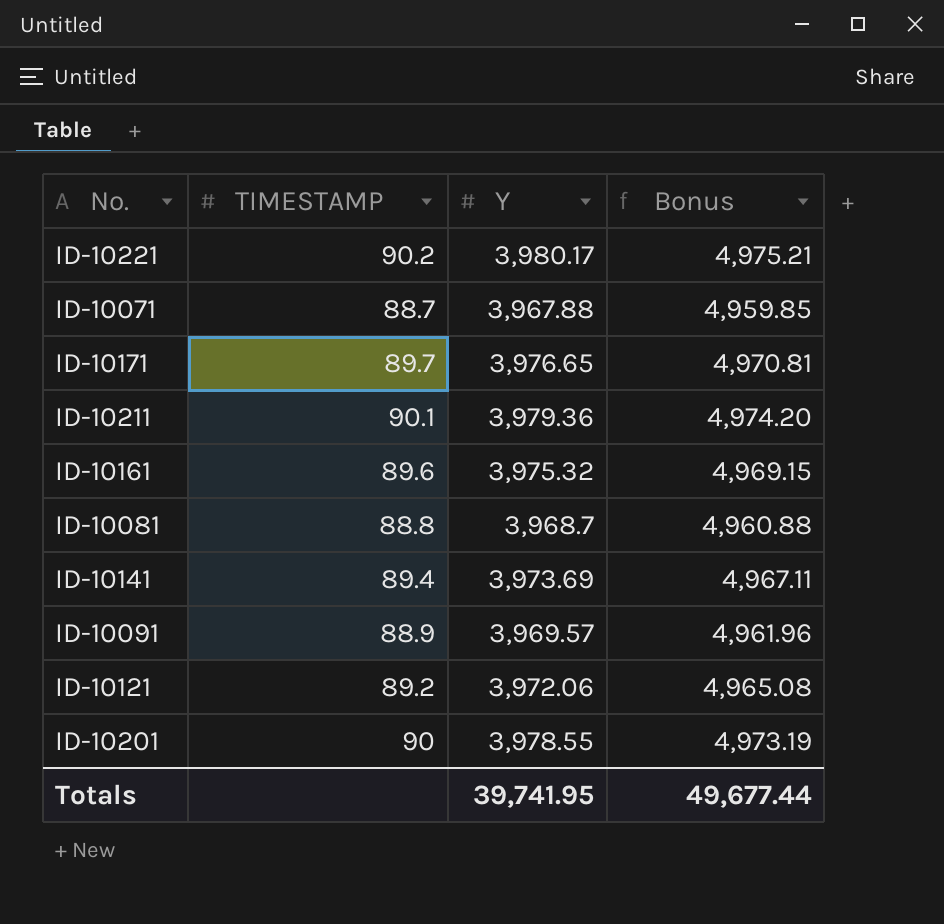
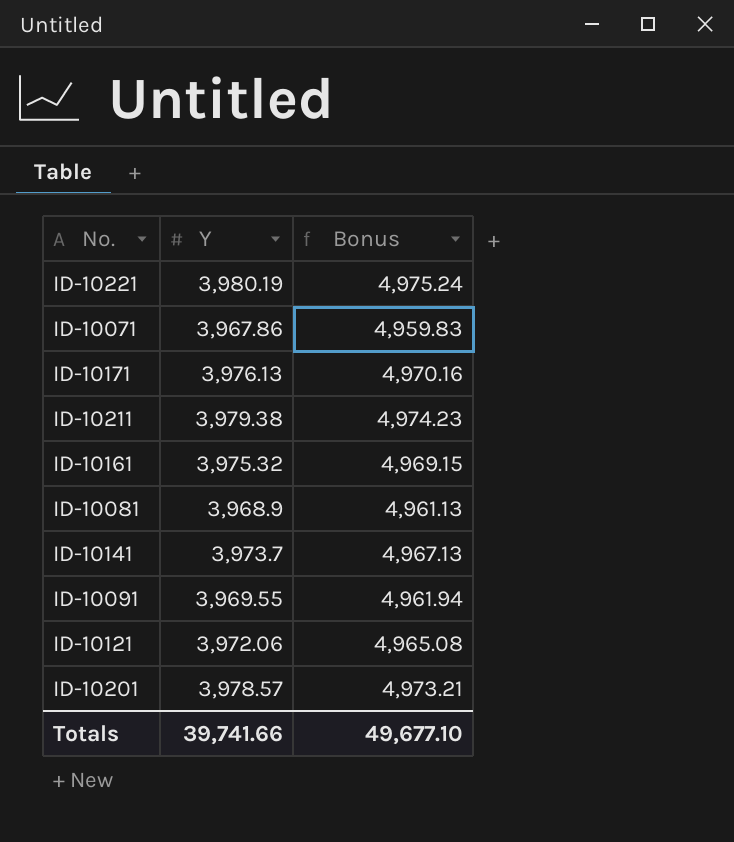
column TIMESTAMP | position: 2 -> none
ID-10221 | Y: 3,980.17 -> 3,980.19
ID-10221 | Bonus: 4,975.21 -> 4,975.24
ID-10071 | Y: 3,967.88 -> 3,967.86
ID-10071 | Bonus: 4,959.85 -> 4,959.83
ID-10171 | Y: 3,976.65 -> 3,976.13
ID-10171 | Bonus: 4,970.81 -> 4,970.16
ID-10211 | Y: 3,979.36 -> 3,979.38
ID-10211 | Bonus: 4,974.20 -> 4,974.23
ID-10081 | Y: 3,968.7 -> 3,968.9
ID-10081 | Bonus: 4,960.88 -> 4,961.13
ID-10141 | Y: 3,973.69 -> 3,973.7
ID-10141 | Bonus: 4,967.11 -> 4,967.13
ID-10091 | Y: 3,969.57 -> 3,969.55
ID-10091 | Bonus: 4,961.96 -> 4,961.94
ID-10201 | Y: 3,978.55 -> 3,978.57
ID-10201 | Bonus: 4,973.19 -> 4,973.21
Totals | Y: 39,741.95 -> 39,741.66
Totals | Bonus: 49,677.44 -> 49,677.10

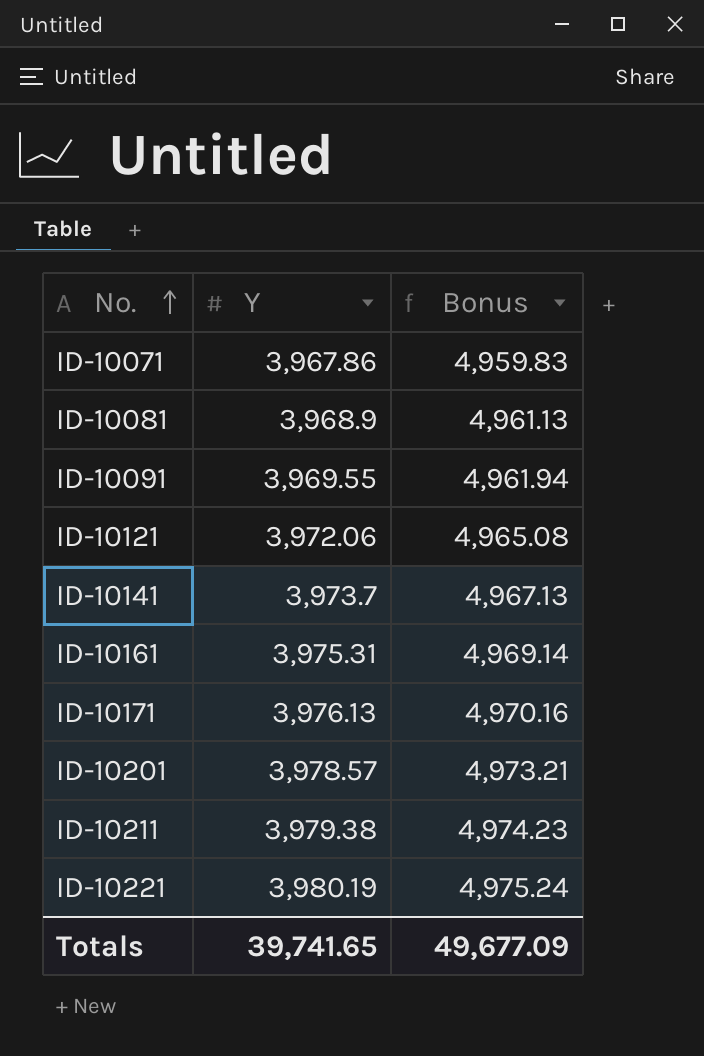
row order: none -> No. ascending
ID-10161 | Y: 3,975.32 -> 3,975.31
ID-10161 | Bonus: 4,969.15 -> 4,969.14
Totals | Y: 39,741.66 -> 39,741.65
Totals | Bonus: 49,677.10 -> 49,677.09

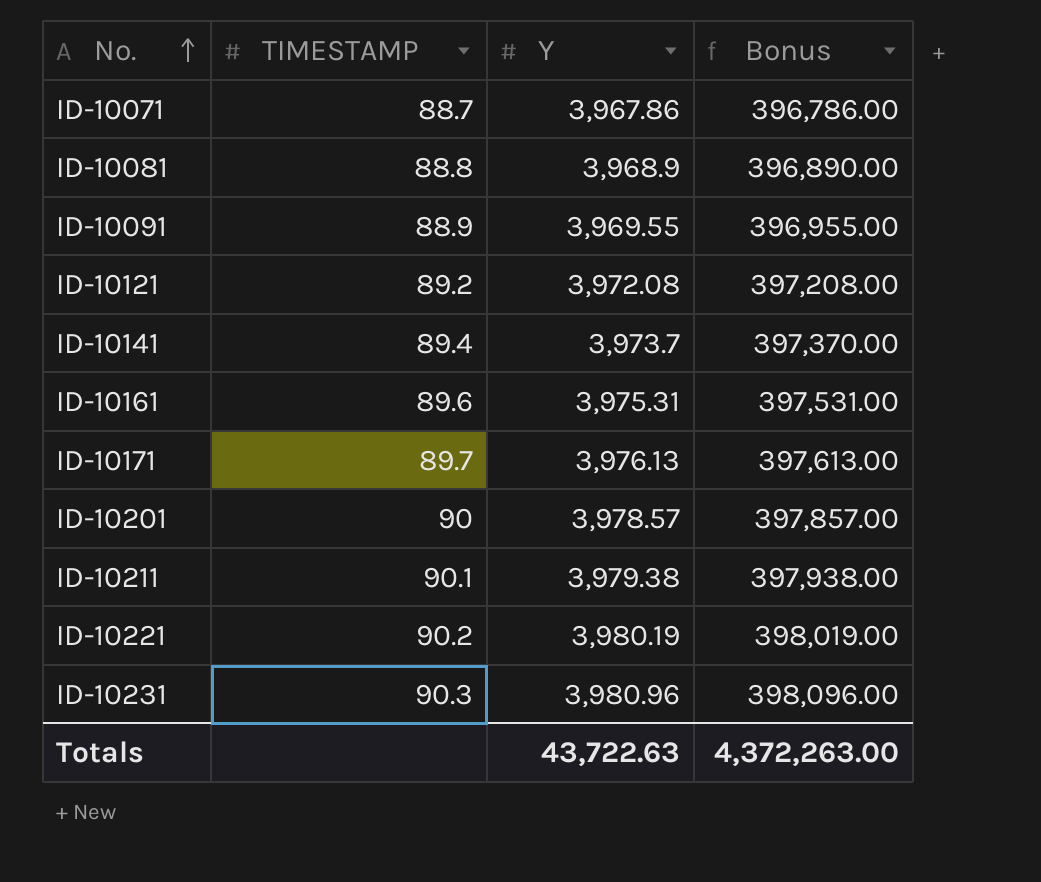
column TIMESTAMP | position: none -> 2
column Bonus | formula: [Y] * 1.25 -> [Y] * 100
ID-10121 | Y: 3,972.06 -> 3,972.08
row ID-10231: none -> 90.3 | 3,980.96 | 398,096.00
Totals | Y: 39,741.65 -> 43,722.63
Totals | Bonus: 49,677.09 -> 4,372,263.00

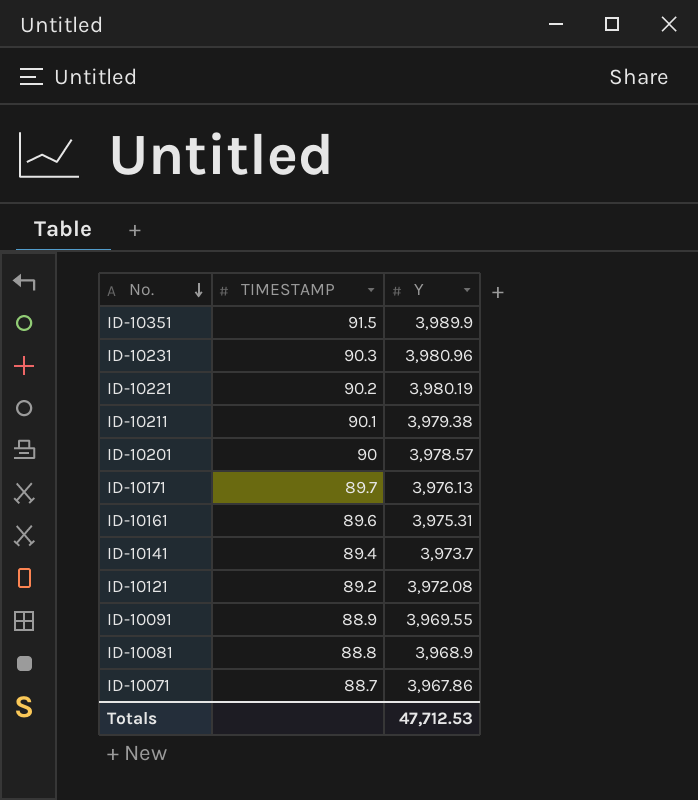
row order: No. ascending -> No. descending
column Bonus | formula: [Y] * 100 -> none
row ID-10351: none -> 91.5 | 3,989.9
Totals | Y: 43,722.63 -> 47,712.53

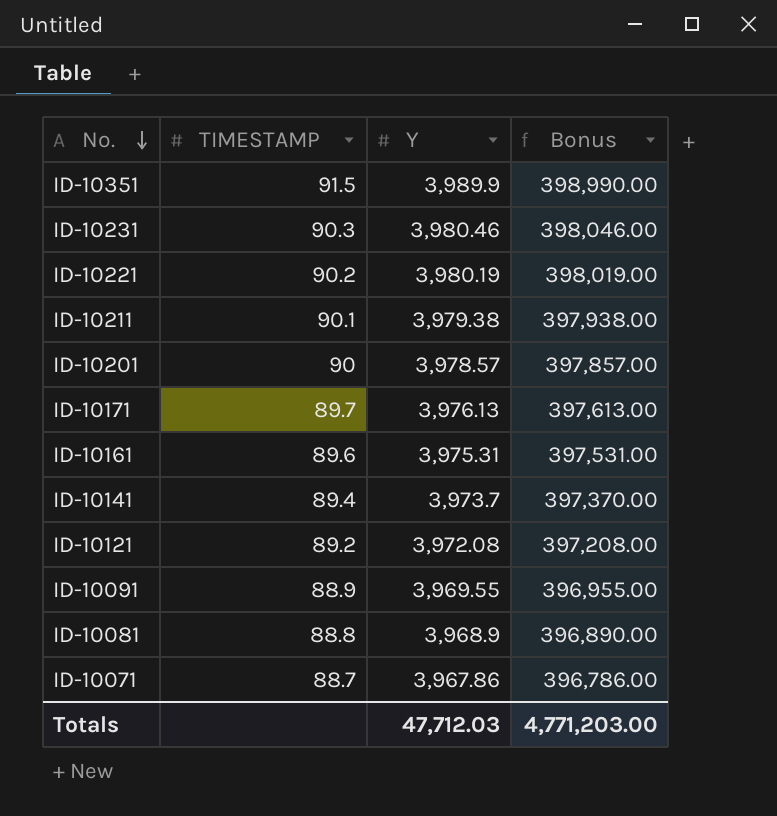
column Bonus | formula: none -> [Y] * 100
ID-10231 | Y: 3,980.96 -> 3,980.46
Totals | Y: 47,712.53 -> 47,712.03

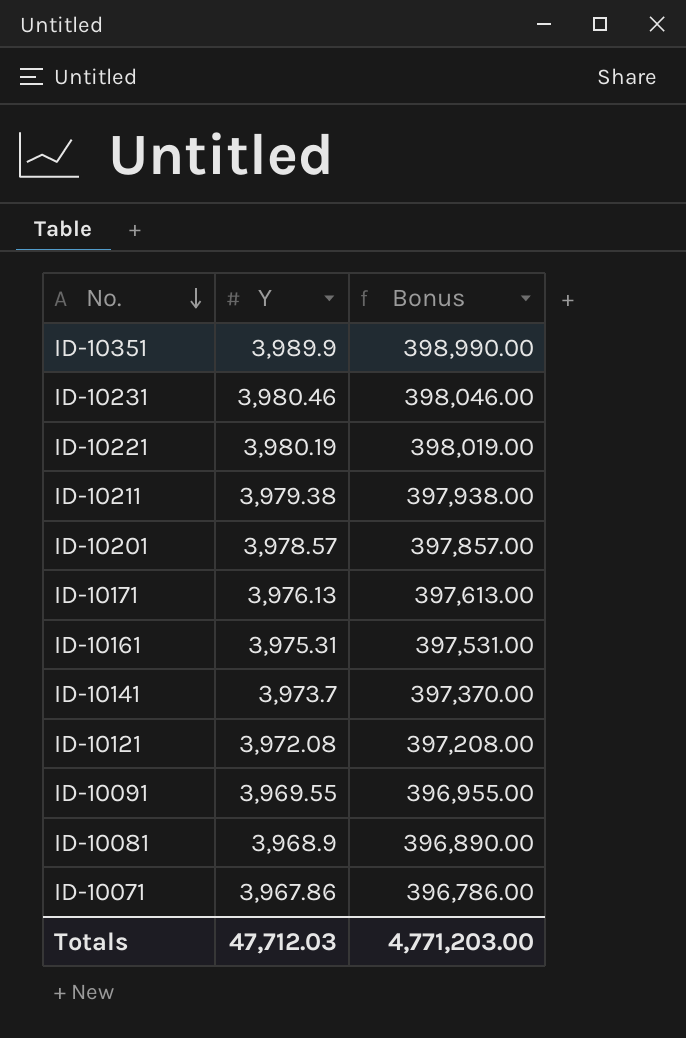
column TIMESTAMP | position: 2 -> none

